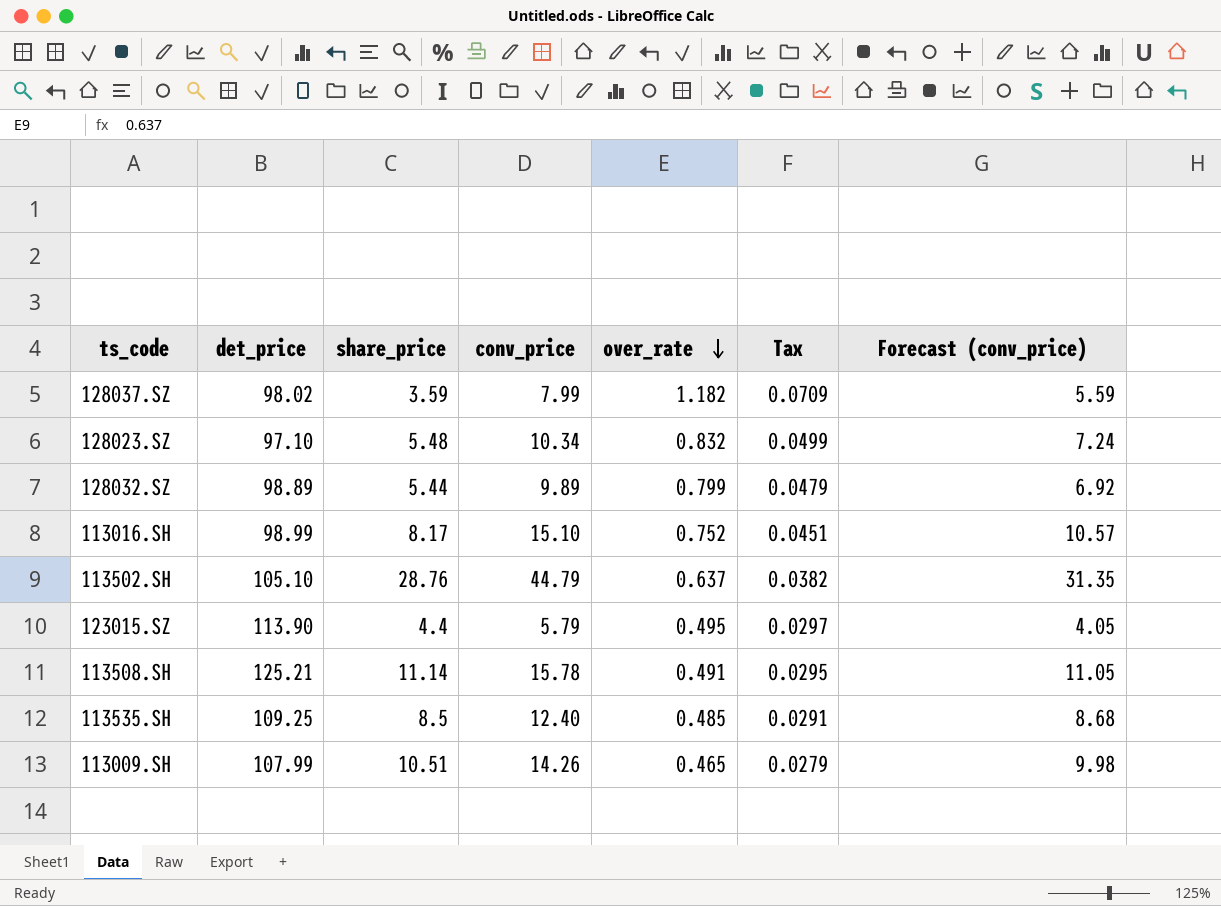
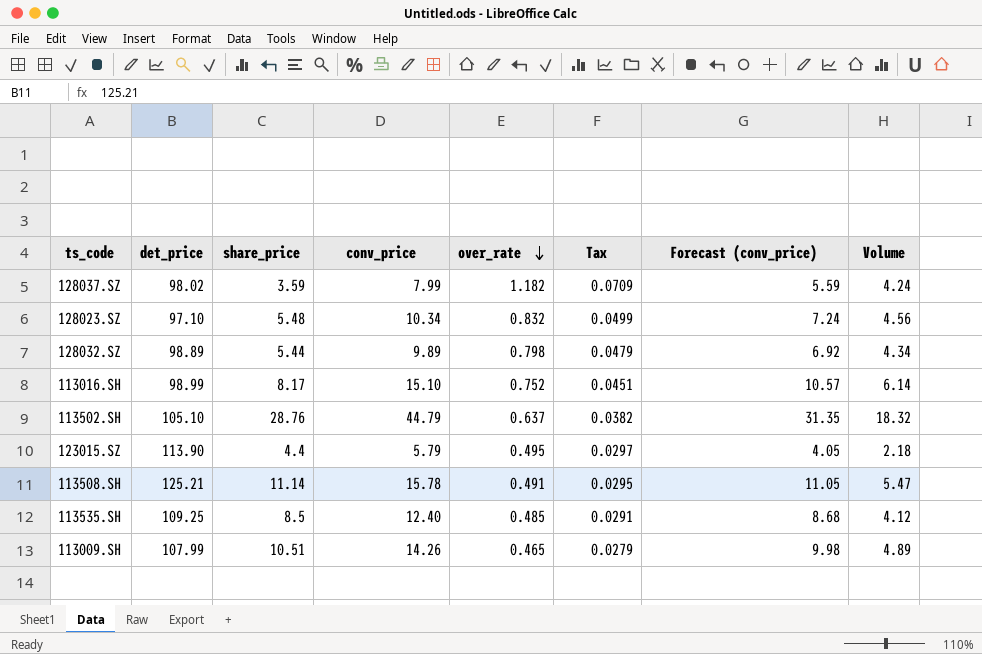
column Volume | formula: none -> [share_price] * [over_rate]
128032.SZ | over_rate: 0.799 -> 0.798

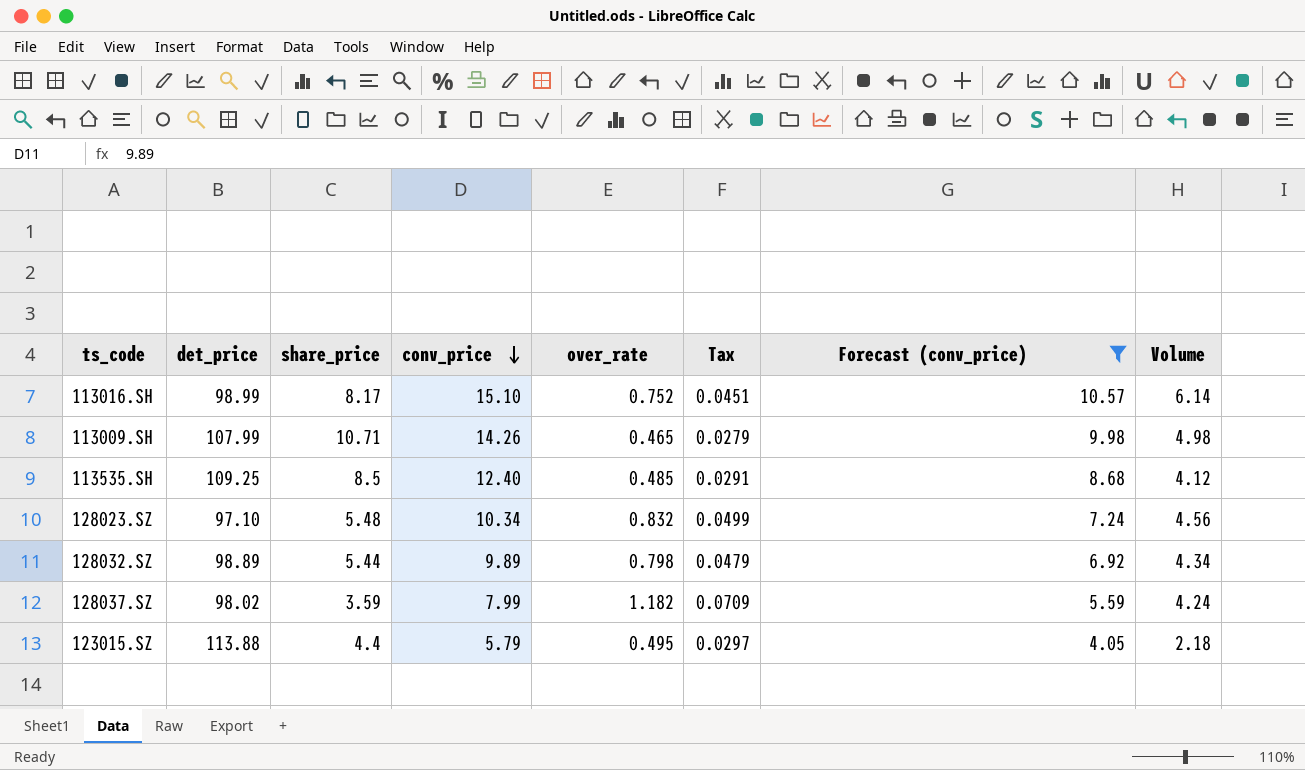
filter: none -> Forecast (conv_price) <= 10.57
row order: over_rate descending -> conv_price descending
113009.SH | share_price: 10.51 -> 10.71
113009.SH | Volume: 4.89 -> 4.98
123015.SZ | det_price: 113.90 -> 113.88

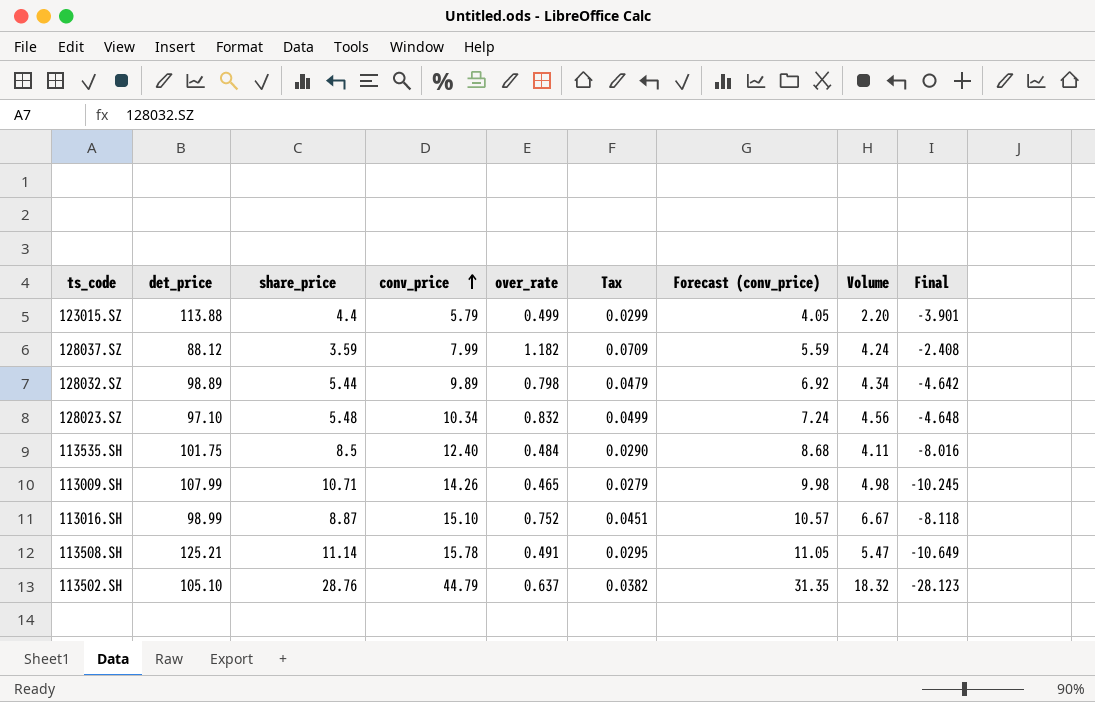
filter: Forecast (conv_price) <= 10.57 -> none
row order: conv_price descending -> conv_price ascending
column Final | formula: none -> [over_rate] - [share_price]
123015.SZ | over_rate: 0.495 -> 0.499
123015.SZ | Tax: 0.0297 -> 0.0299
123015.SZ | Volume: 2.18 -> 2.20
128037.SZ | det_price: 98.02 -> 88.12
113535.SH | det_price: 109.25 -> 101.75
113535.SH | over_rate: 0.485 -> 0.484
113535.SH | Tax: 0.0291 -> 0.0290
113535.SH | Volume: 4.12 -> 4.11
113016.SH | share_price: 8.17 -> 8.87
113016.SH | Volume: 6.14 -> 6.67

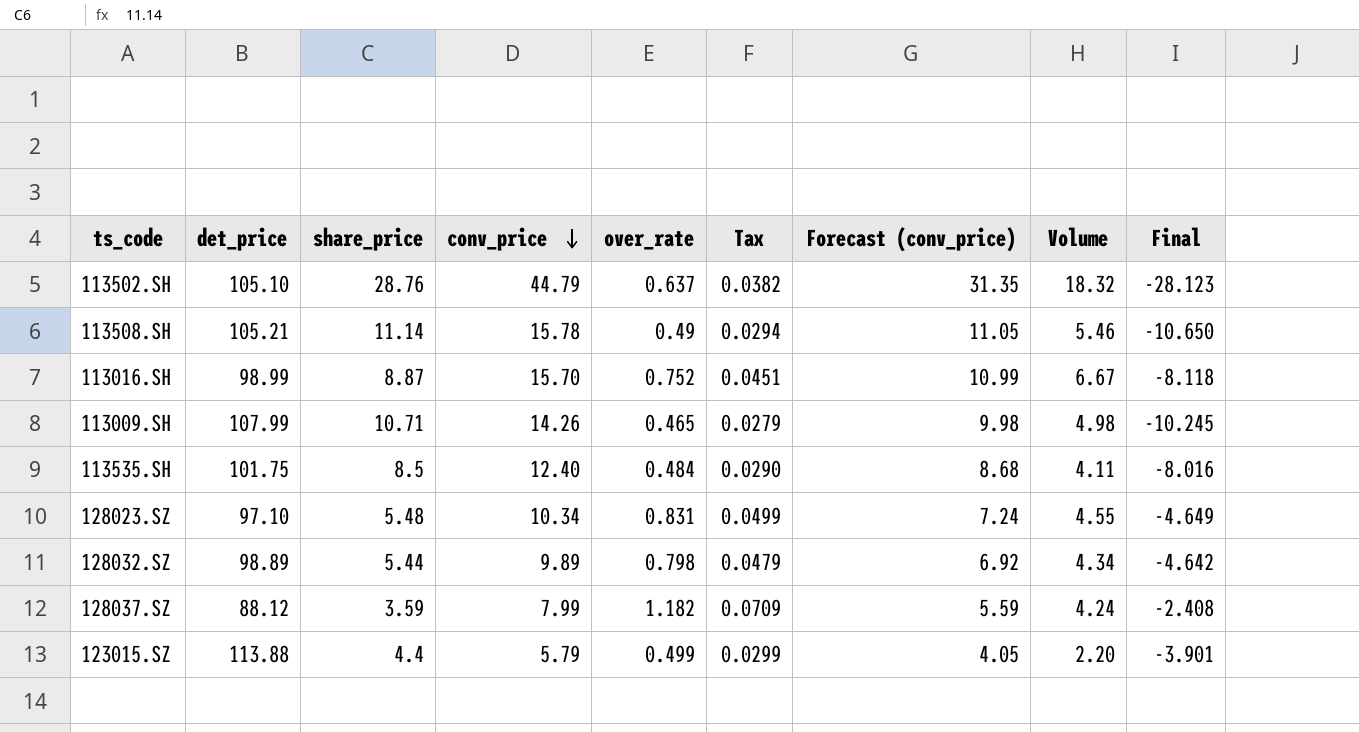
row order: conv_price ascending -> conv_price descending
113508.SH | det_price: 125.21 -> 105.21
113508.SH | over_rate: 0.491 -> 0.49
113508.SH | Tax: 0.0295 -> 0.0294
113508.SH | Volume: 5.47 -> 5.46
113508.SH | Final: -10.649 -> -10.650
113016.SH | conv_price: 15.10 -> 15.70
113016.SH | Forecast (conv_price): 10.57 -> 10.99
128023.SZ | over_rate: 0.832 -> 0.831
128023.SZ | Volume: 4.56 -> 4.55
128023.SZ | Final: -4.648 -> -4.649

